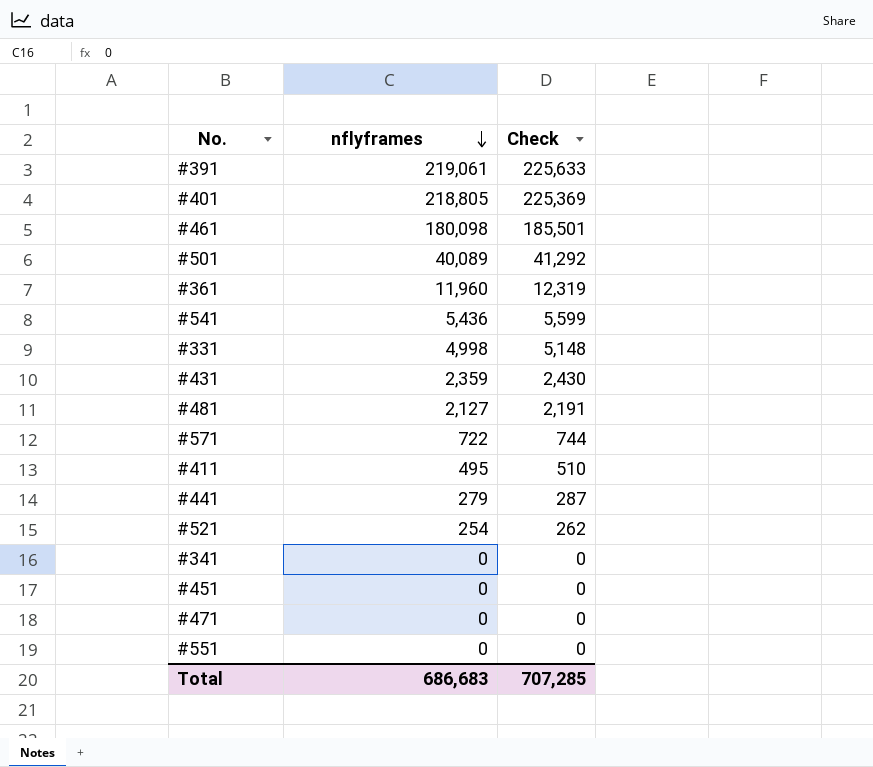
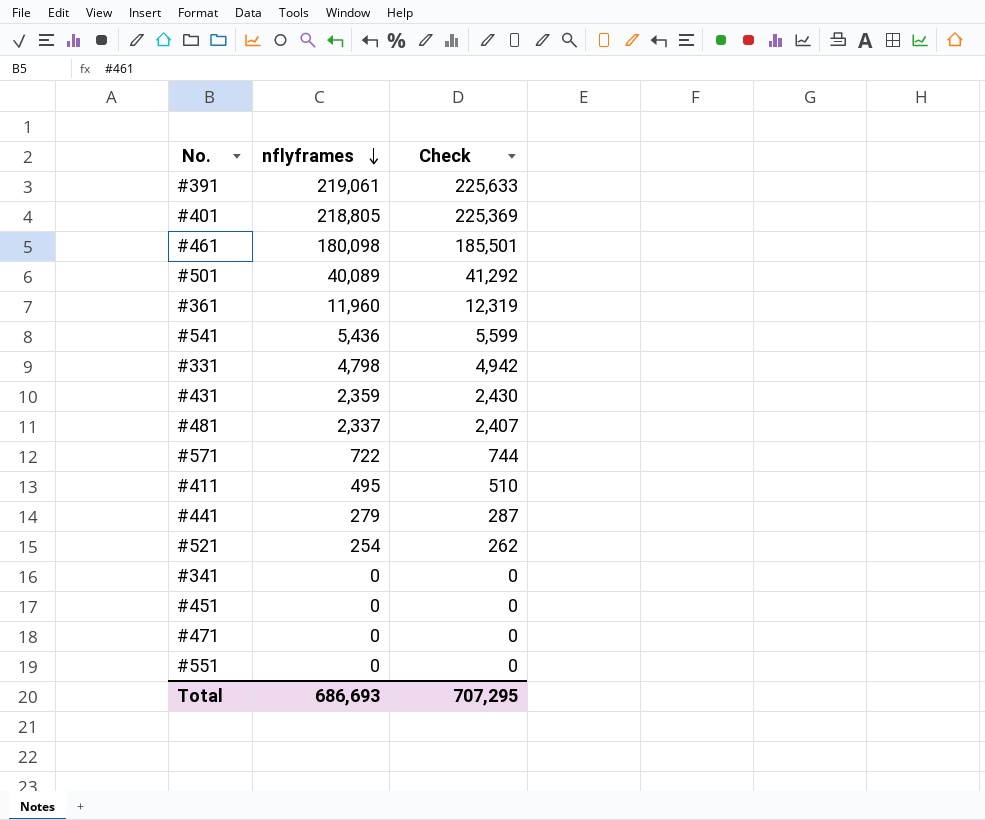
#331 | nflyframes: 4,998 -> 4,798
#331 | Check: 5,148 -> 4,942
#481 | nflyframes: 2,127 -> 2,337
#481 | Check: 2,191 -> 2,407
Total | nflyframes: 686,683 -> 686,693
Total | Check: 707,285 -> 707,295

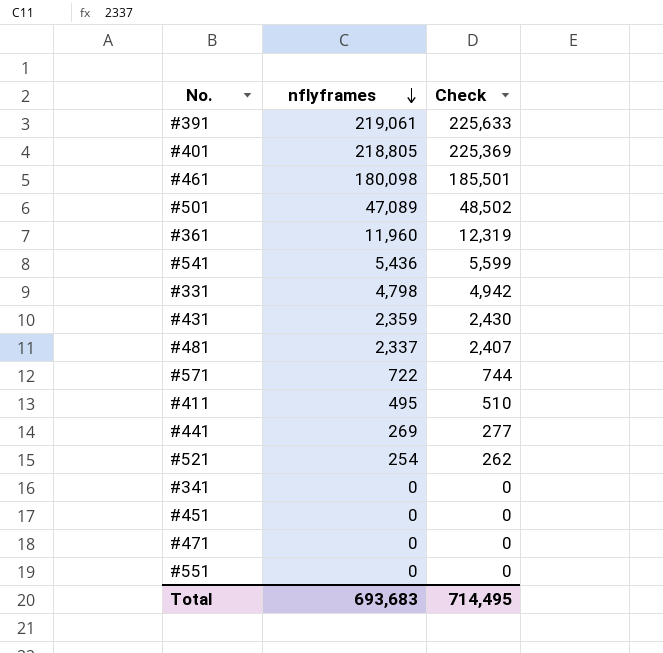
#501 | nflyframes: 40,089 -> 47,089
#501 | Check: 41,292 -> 48,502
#441 | nflyframes: 279 -> 269
#441 | Check: 287 -> 277
Total | nflyframes: 686,693 -> 693,683
Total | Check: 707,295 -> 714,495

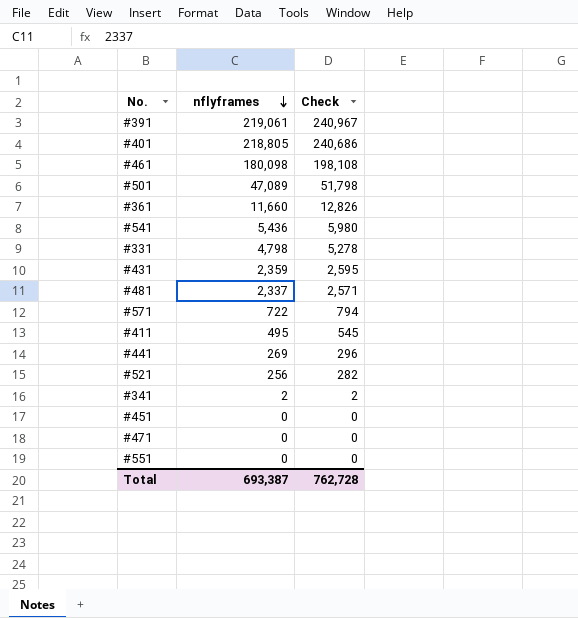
column Check | formula: [nflyframes] * 1.03 -> [nflyframes] * 1.1
#361 | nflyframes: 11,960 -> 11,660
#521 | nflyframes: 254 -> 256
#341 | nflyframes: 0 -> 2
Total | nflyframes: 693,683 -> 693,387
Total | Check: 714,495 -> 762,728

